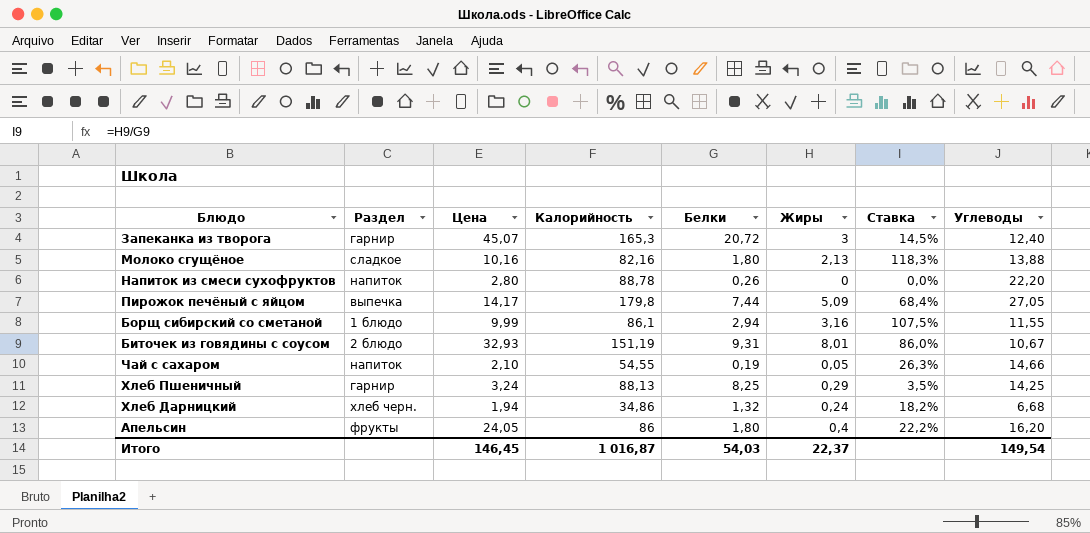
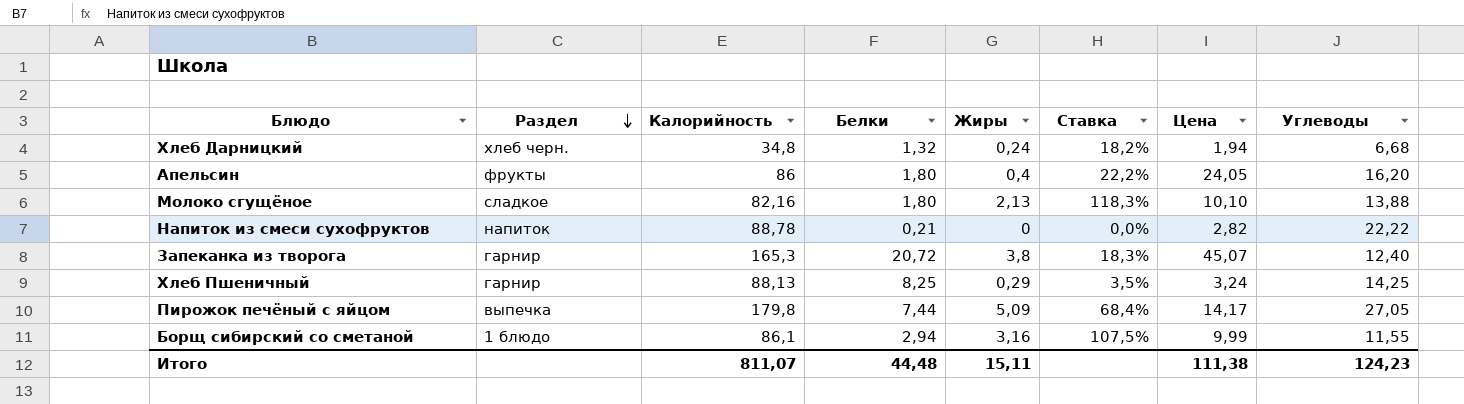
row order: none -> Раздел descending
column Цена | position: 3 -> 7
row Биточек из говядины с соусом: 2 блюдо | 32,93 | 151,19 | 9,31 | 8,01 | 86,0% | 10,67 -> none
row Чай с сахаром: напиток | 2,10 | 54,55 | 0,19 | 0,05 | 26,3% | 14,66 -> none
Хлеб Дарницкий | Калорийность: 34,86 -> 34,8
Молоко сгущёное | Цена: 10,16 -> 10,10
Напиток из смеси сухофруктов | Белки: 0,26 -> 0,21
Напиток из смеси сухофруктов | Цена: 2,80 -> 2,82
Напиток из смеси сухофруктов | Углеводы: 22,20 -> 22,22
Запеканка из творога | Жиры: 3 -> 3,8
Запеканка из творога | Ставка: 14,5% -> 18,3%
Итого | Калорийность: 1 016,87 -> 811,07
Итого | Белки: 54,03 -> 44,48
Итого | Жиры: 22,37 -> 15,11
Итого | Цена: 146,45 -> 111,38
Итого | Углеводы: 149,54 -> 124,23

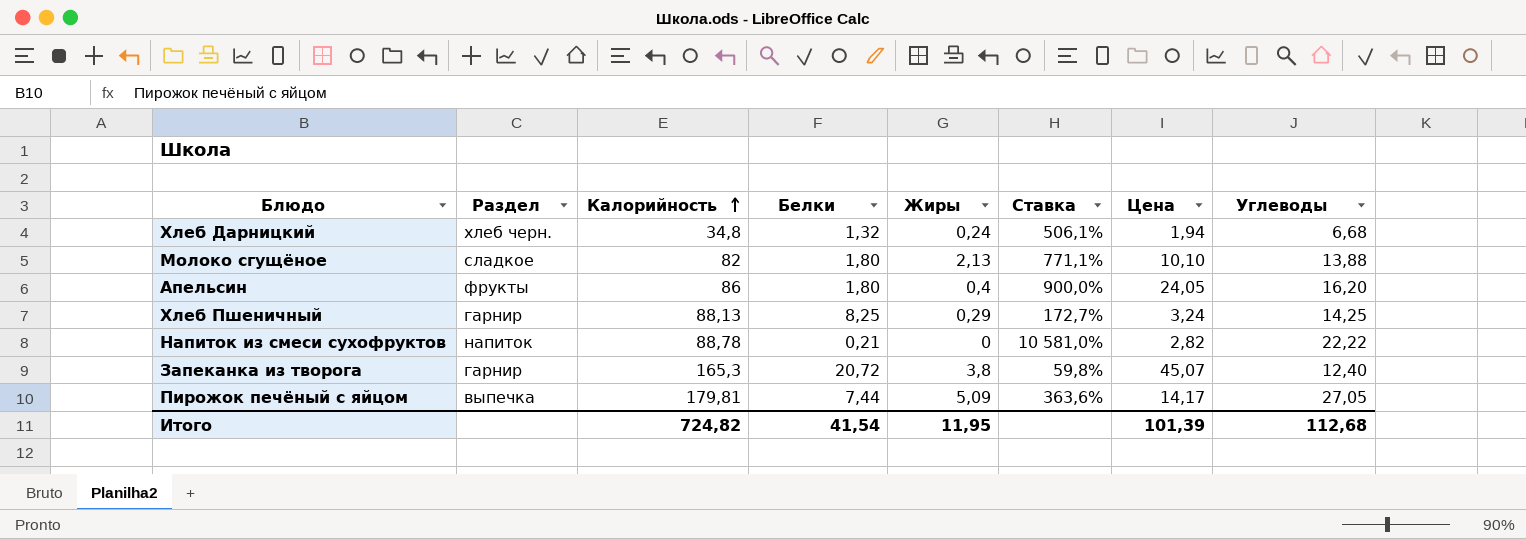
row order: Раздел descending -> Калорийность ascending
column Ставка | formula: [Жиры] / [Белки] -> [Углеводы] / [Белки]
row Борщ сибирский со сметаной: 1 блюдо | 86,1 | 2,94 | 3,16 | 107,5% | 9,99 | 11,55 -> none
Молоко сгущёное | Калорийность: 82,16 -> 82
Пирожок печёный с яйцом | Калорийность: 179,8 -> 179,81
Итого | Калорийность: 811,07 -> 724,82
Итого | Белки: 44,48 -> 41,54
Итого | Жиры: 15,11 -> 11,95
Итого | Цена: 111,38 -> 101,39
Итого | Углеводы: 124,23 -> 112,68

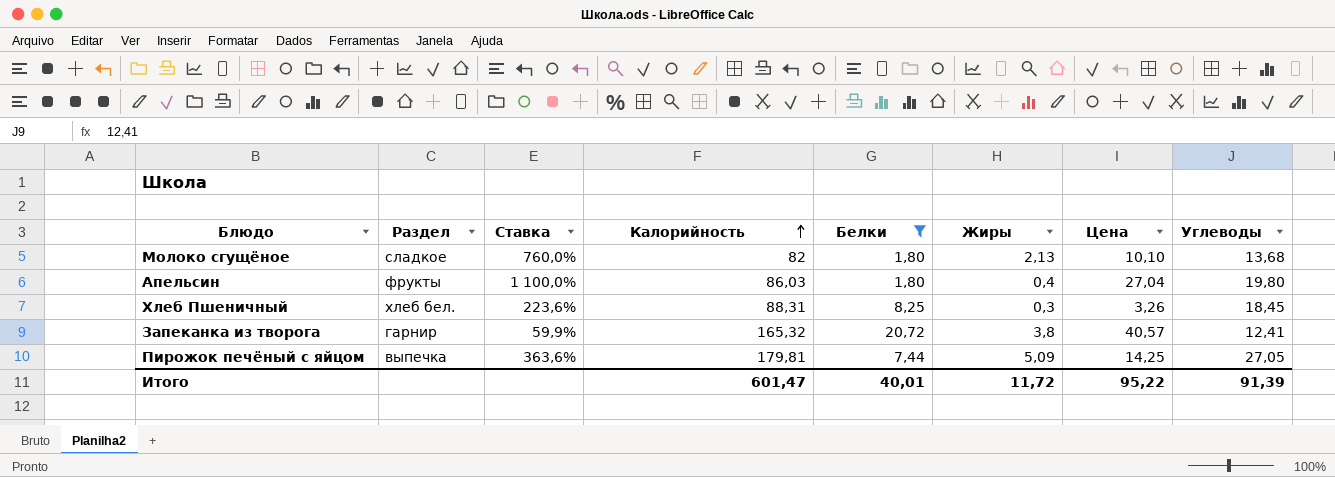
filter: none -> Белки >= 1,80
column Ставка | position: 6 -> 3
Молоко сгущёное | Ставка: 771,1% -> 760,0%
Молоко сгущёное | Углеводы: 13,88 -> 13,68
Апельсин | Ставка: 900,0% -> 1 100,0%
Апельсин | Калорийность: 86 -> 86,03
Апельсин | Цена: 24,05 -> 27,04
Апельсин | Углеводы: 16,20 -> 19,80
Хлеб Пшеничный | Раздел: гарнир -> хлеб бел.
Хлеб Пшеничный | Ставка: 172,7% -> 223,6%
Хлеб Пшеничный | Калорийность: 88,13 -> 88,31
Хлеб Пшеничный | Жиры: 0,29 -> 0,3
Хлеб Пшеничный | Цена: 3,24 -> 3,26
Хлеб Пшеничный | Углеводы: 14,25 -> 18,45
Запеканка из творога | Ставка: 59,8% -> 59,9%
Запеканка из творога | Калорийность: 165,3 -> 165,32
Запеканка из творога | Цена: 45,07 -> 40,57
Запеканка из творога | Углеводы: 12,40 -> 12,41
Пирожок печёный с яйцом | Цена: 14,17 -> 14,25
Итого | Калорийность: 724,82 -> 601,47
Итого | Белки: 41,54 -> 40,01
Итого | Жиры: 11,95 -> 11,72
Итого | Цена: 101,39 -> 95,22
Итого | Углеводы: 112,68 -> 91,39

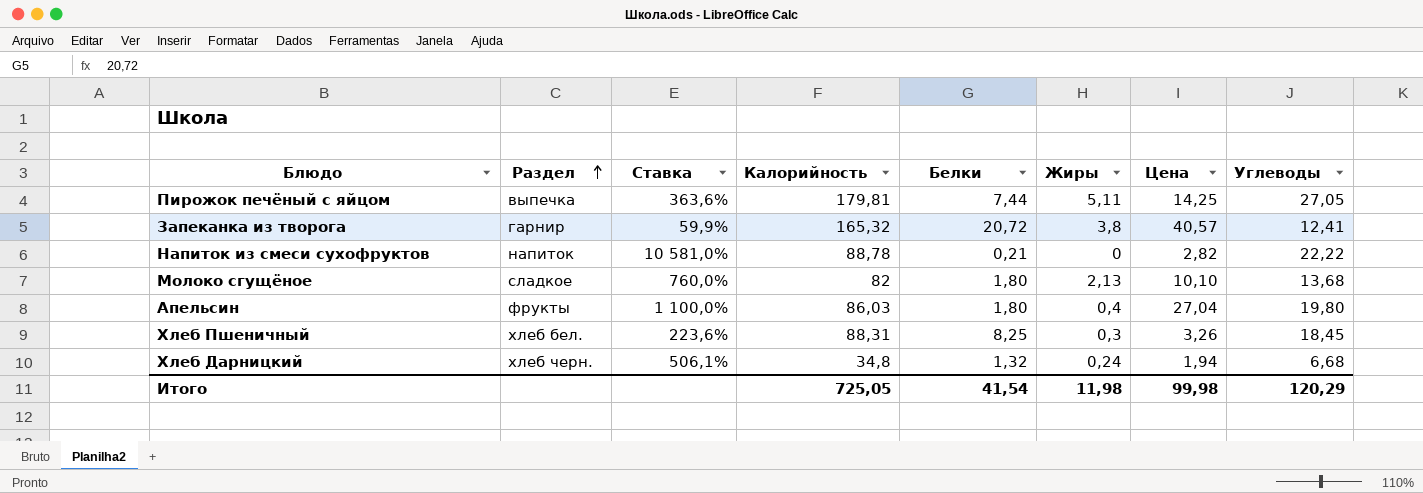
filter: Белки >= 1,80 -> none
row order: Калорийность ascending -> Раздел ascending
Пирожок печёный с яйцом | Жиры: 5,09 -> 5,11
Итого | Калорийность: 601,47 -> 725,05
Итого | Белки: 40,01 -> 41,54
Итого | Жиры: 11,72 -> 11,98
Итого | Цена: 95,22 -> 99,98
Итого | Углеводы: 91,39 -> 120,29

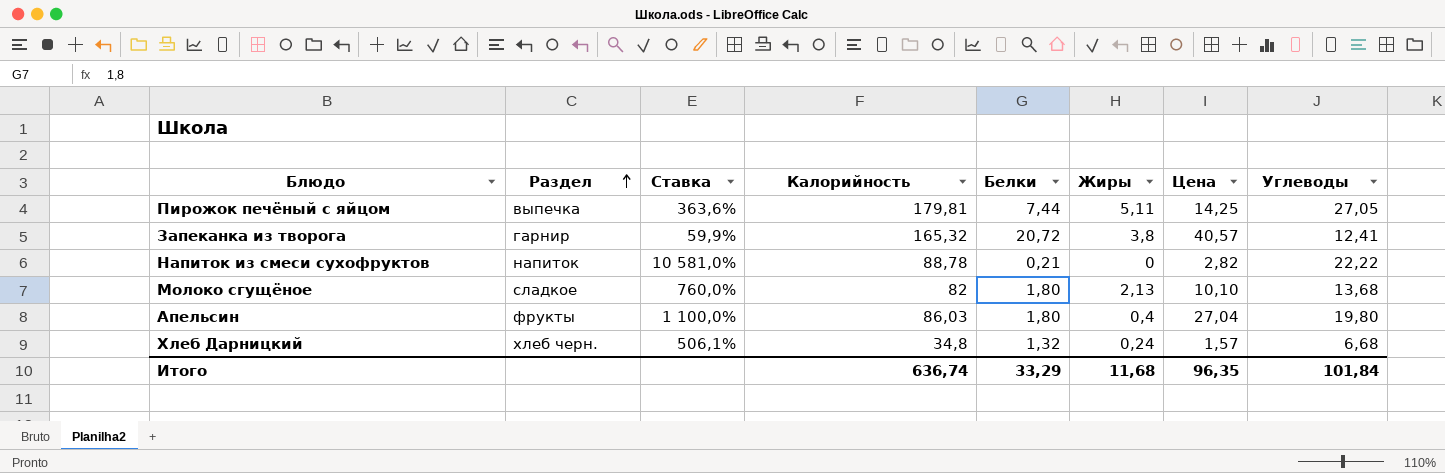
row Хлеб Пшеничный: хлеб бел. | 223,6% | 88,31 | 8,25 | 0,3 | 3,26 | 18,45 -> none
Хлеб Дарницкий | Цена: 1,94 -> 1,57
Итого | Калорийность: 725,05 -> 636,74
Итого | Белки: 41,54 -> 33,29
Итого | Жиры: 11,98 -> 11,68
Итого | Цена: 99,98 -> 96,35
Итого | Углеводы: 120,29 -> 101,84

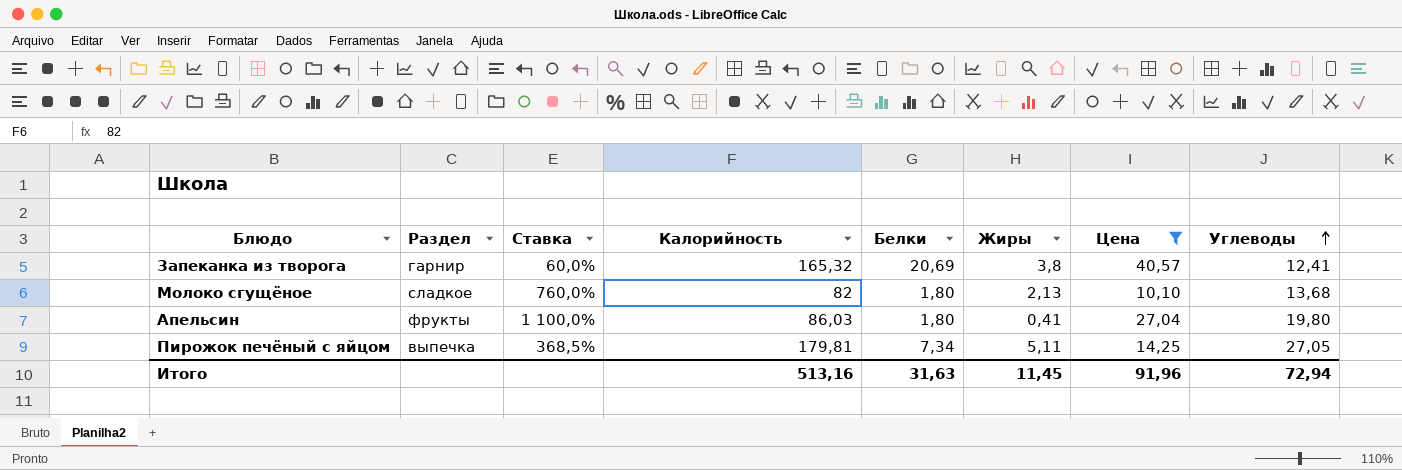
filter: none -> Цена >= 10,10
row order: Раздел ascending -> Углеводы ascending
Запеканка из творога | Ставка: 59,9% -> 60,0%
Запеканка из творога | Белки: 20,72 -> 20,69
Апельсин | Жиры: 0,4 -> 0,41
Пирожок печёный с яйцом | Ставка: 363,6% -> 368,5%
Пирожок печёный с яйцом | Белки: 7,44 -> 7,34
Итого | Калорийность: 636,74 -> 513,16
Итого | Белки: 33,29 -> 31,63
Итого | Жиры: 11,68 -> 11,45
Итого | Цена: 96,35 -> 91,96
Итого | Углеводы: 101,84 -> 72,94

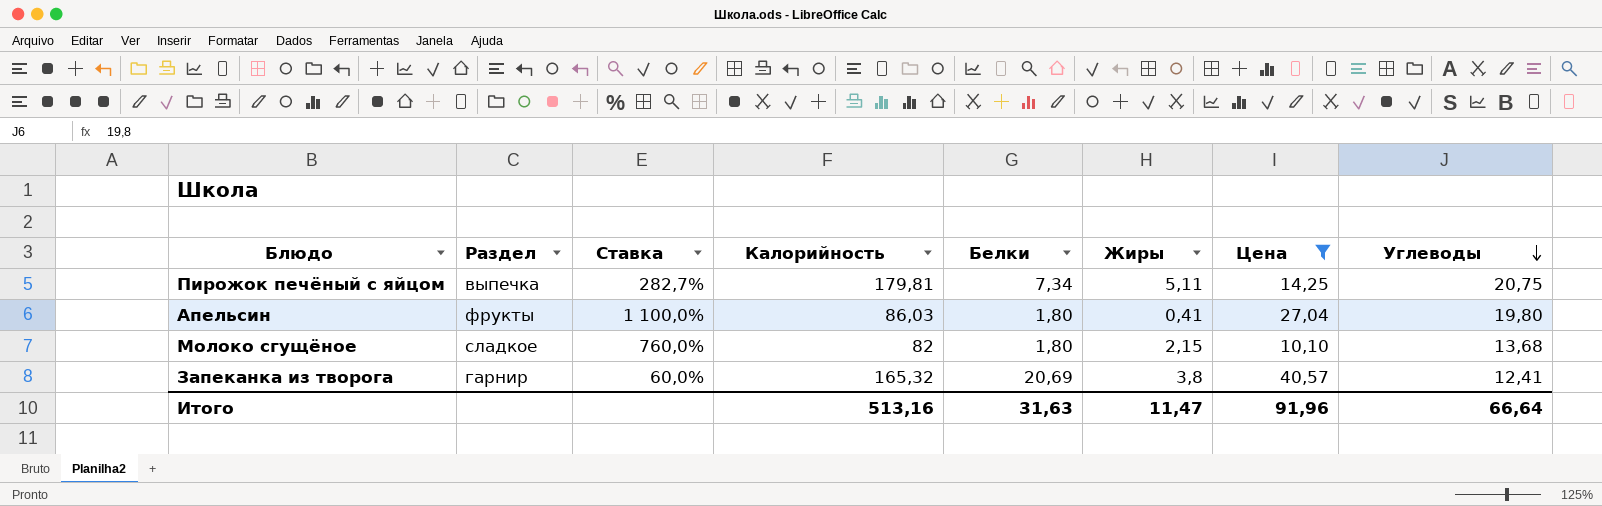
row order: Углеводы ascending -> Углеводы descending
Пирожок печёный с яйцом | Ставка: 368,5% -> 282,7%
Пирожок печёный с яйцом | Углеводы: 27,05 -> 20,75
Молоко сгущёное | Жиры: 2,13 -> 2,15
Итого | Жиры: 11,45 -> 11,47
Итого | Углеводы: 72,94 -> 66,64

